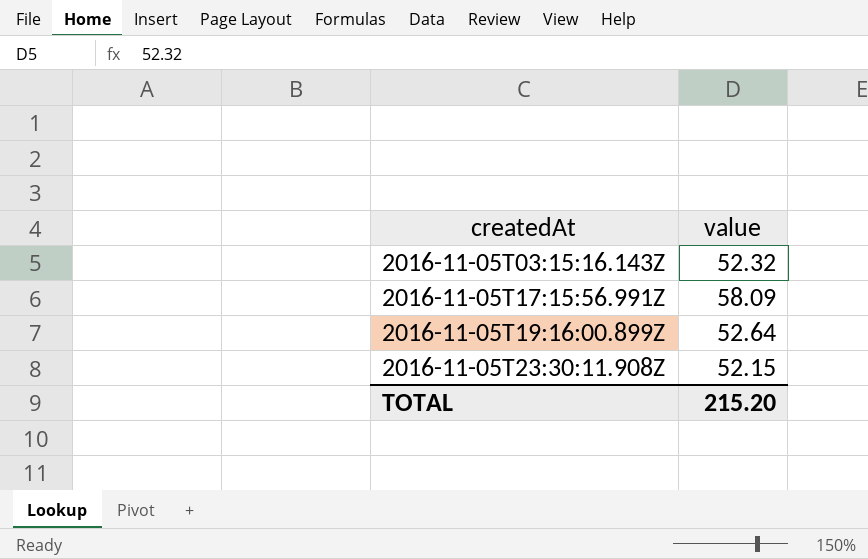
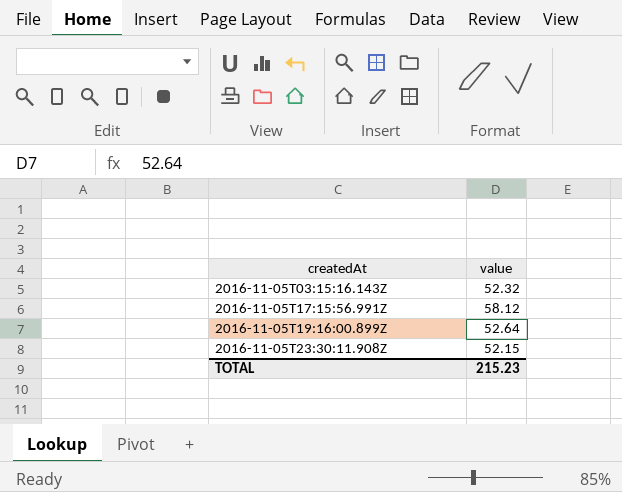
2016-11-05T17:15:56.991Z | value: 58.09 -> 58.12
TOTAL | value: 215.20 -> 215.23

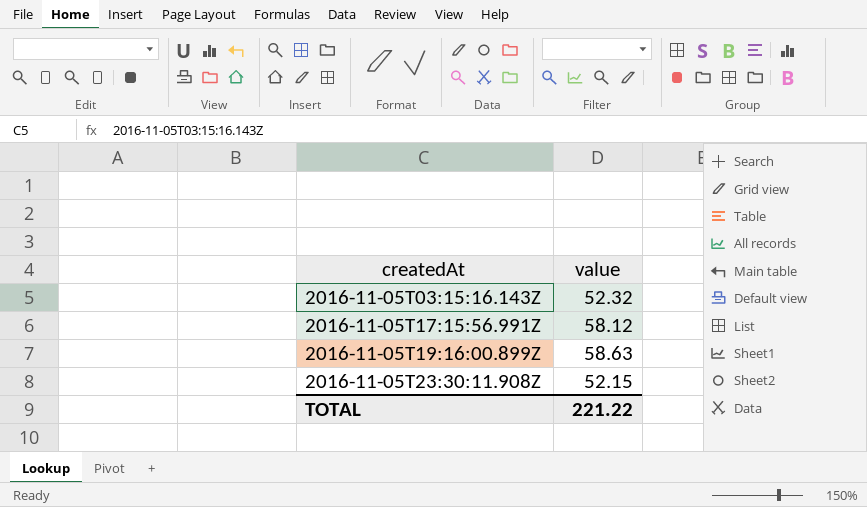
2016-11-05T19:16:00.899Z | value: 52.64 -> 58.63
TOTAL | value: 215.23 -> 221.22

